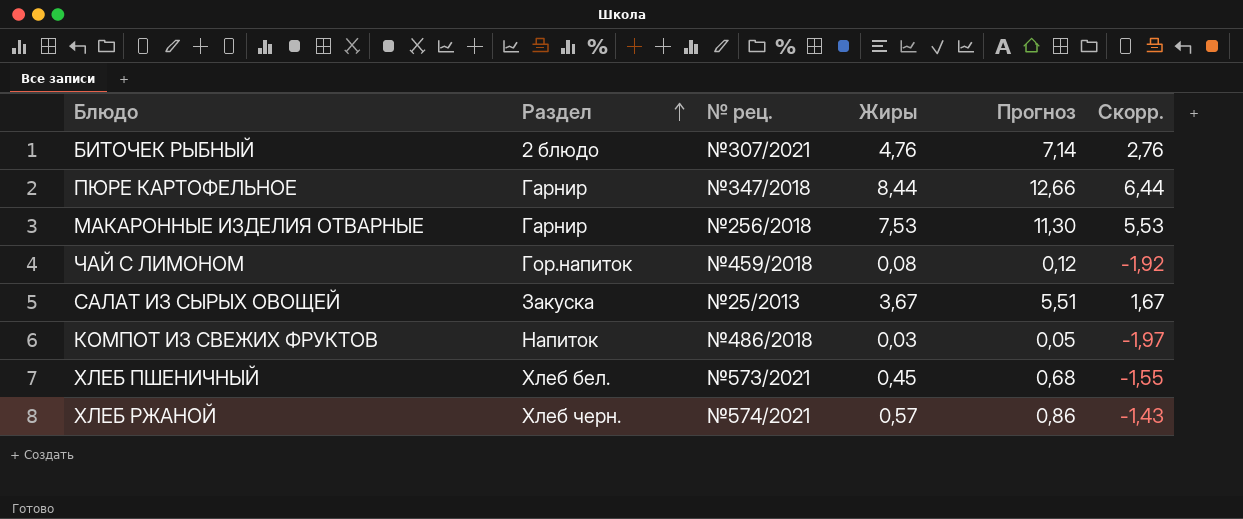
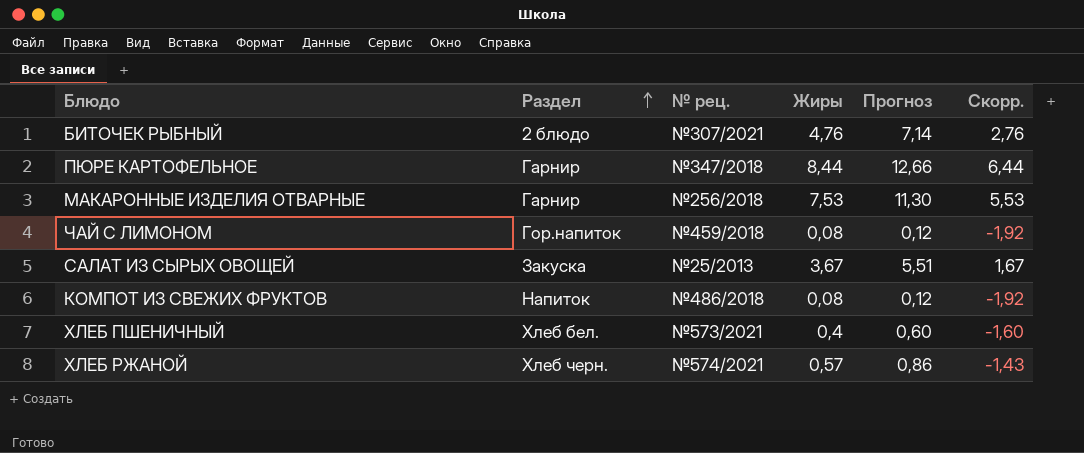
КОМПОТ ИЗ СВЕЖИХ ФРУКТОВ | Жиры: 0,03 -> 0,08
КОМПОТ ИЗ СВЕЖИХ ФРУКТОВ | Прогноз: 0,05 -> 0,12
КОМПОТ ИЗ СВЕЖИХ ФРУКТОВ | Скорр.: -1,97 -> -1,92
ХЛЕБ ПШЕНИЧНЫЙ | Жиры: 0,45 -> 0,4
ХЛЕБ ПШЕНИЧНЫЙ | Прогноз: 0,68 -> 0,60
ХЛЕБ ПШЕНИЧНЫЙ | Скорр.: -1,55 -> -1,60

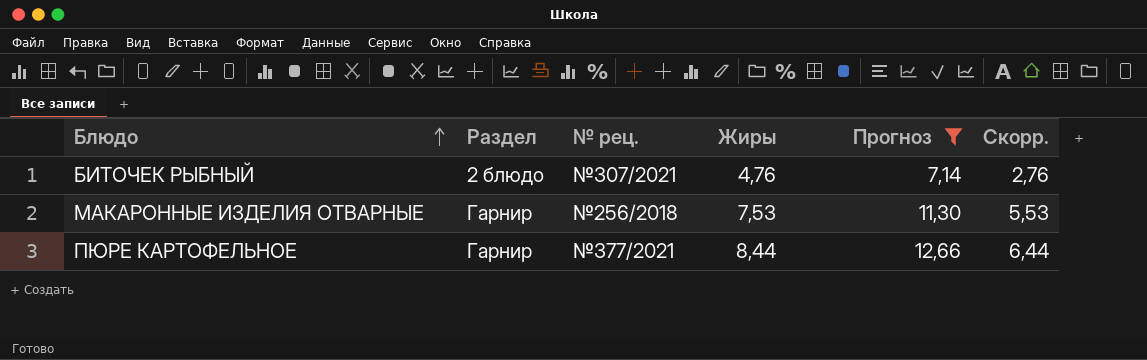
filter: none -> Прогноз >= 7,14
row order: Раздел ascending -> Блюдо ascending
ПЮРЕ КАРТОФЕЛЬНОЕ | № рец.: №347/2018 -> №377/2021

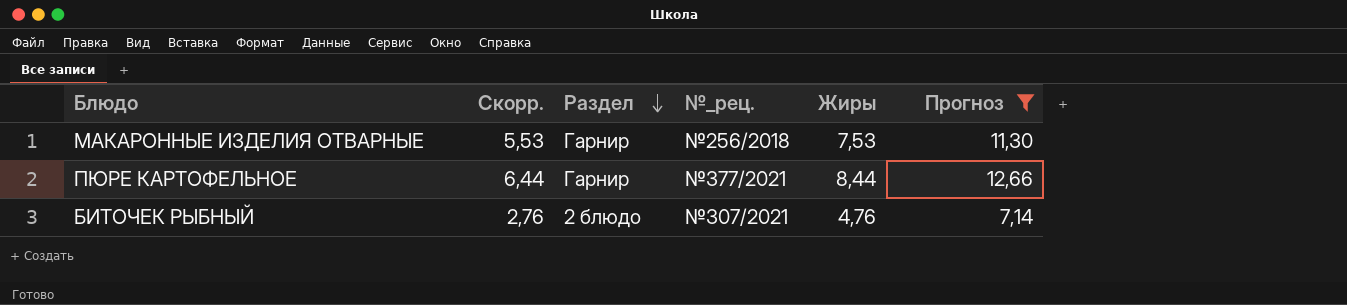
row order: Блюдо ascending -> Раздел descending
column Скорр. | position: 6 -> 2
column name: № рец. -> №_рец.

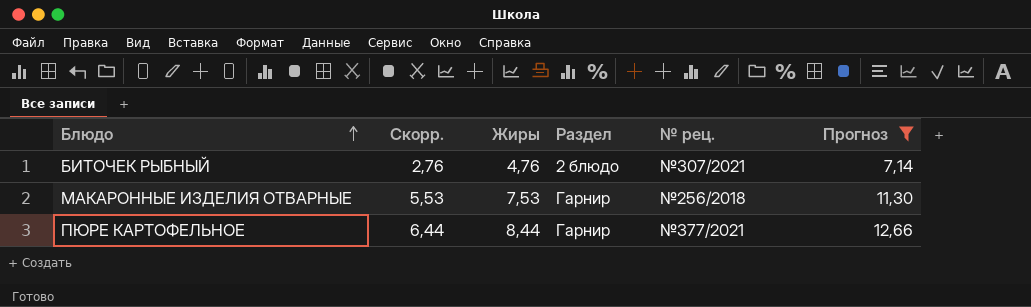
row order: Раздел descending -> Блюдо ascending
column Жиры | position: 5 -> 3
column name: №_рец. -> № рец.

